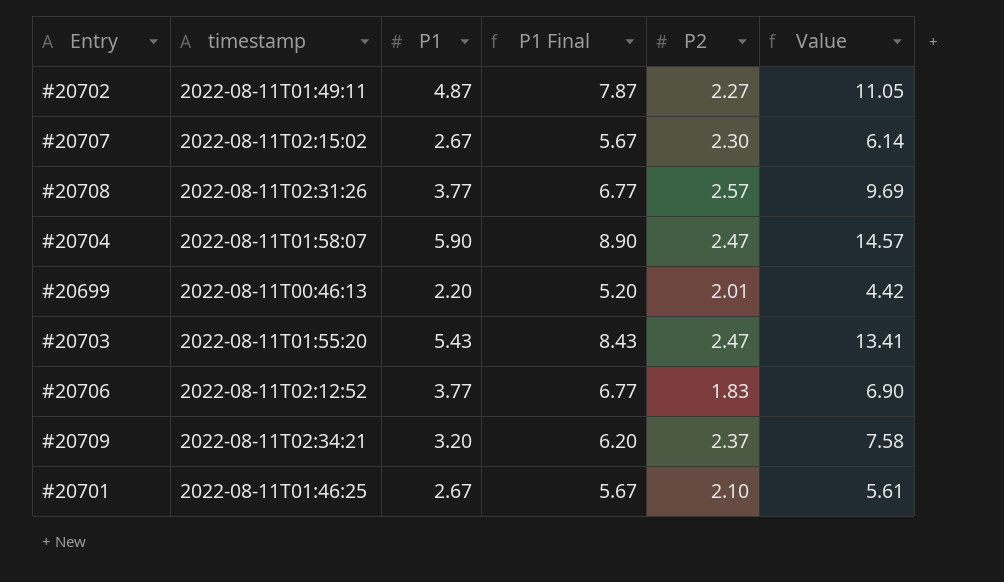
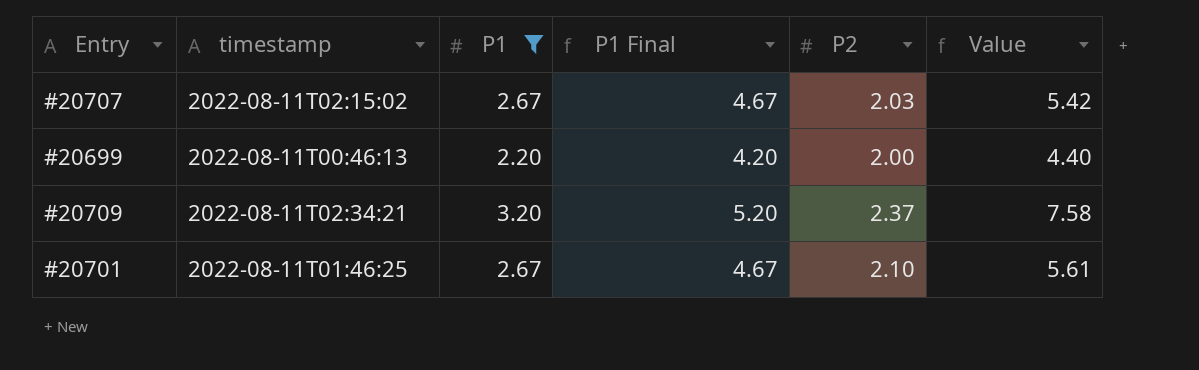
filter: none -> P1 <= 3.20
column P1 Final | formula: [P1] + 3 -> [P1] + 2
#20707 | P2: 2.30 -> 2.03
#20707 | Value: 6.14 -> 5.42
#20699 | P2: 2.01 -> 2.00
#20699 | Value: 4.42 -> 4.40

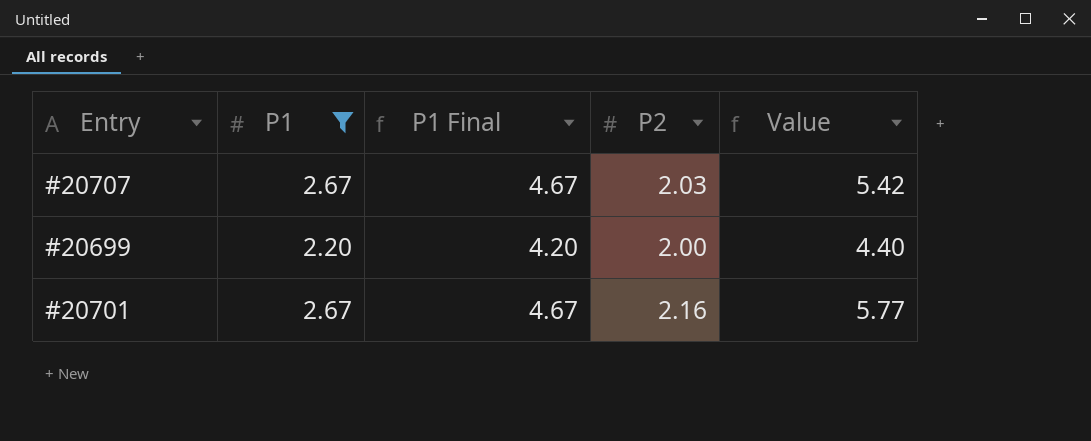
column timestamp | position: 2 -> none
row #20709: 2022-08-11T02:34:21 | 3.20 | 5.20 | 2.37 | 7.58 -> none
#20701 | P2: 2.10 -> 2.16
#20701 | Value: 5.61 -> 5.77

